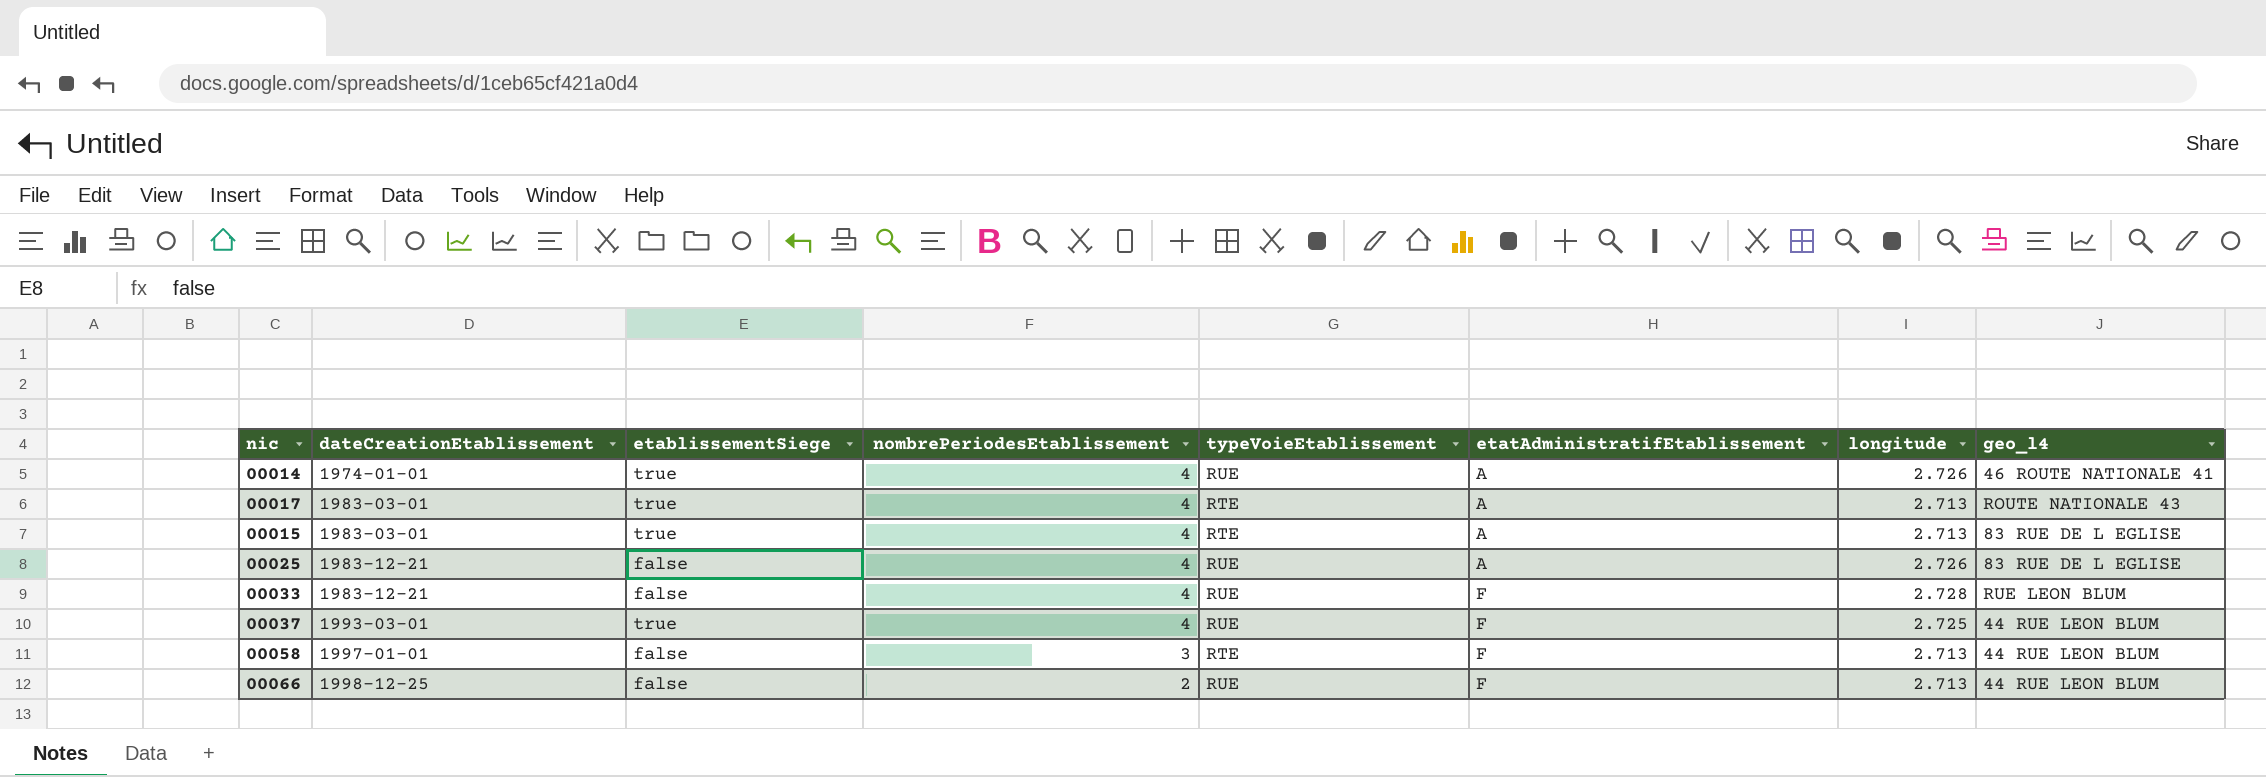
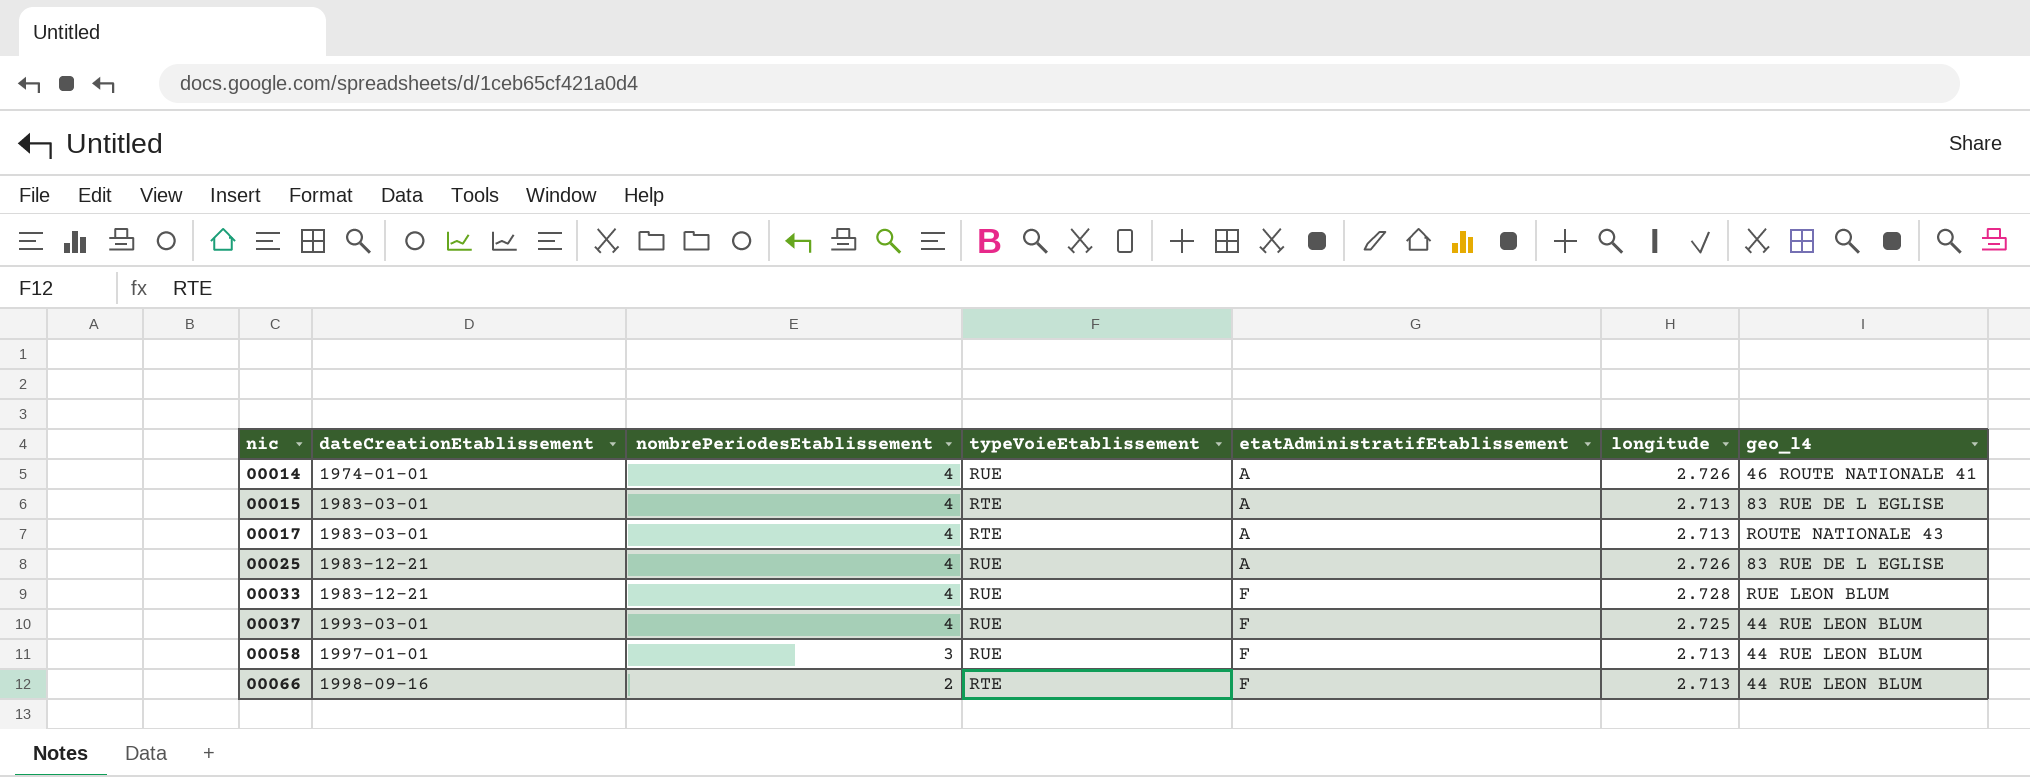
row order: dateCreationEtablissement ascending -> nic ascending
column etablissementSiege | position: 3 -> none
00058 | typeVoieEtablissement: RTE -> RUE
00066 | dateCreationEtablissement: 1998-12-25 -> 1998-09-16
00066 | typeVoieEtablissement: RUE -> RTE

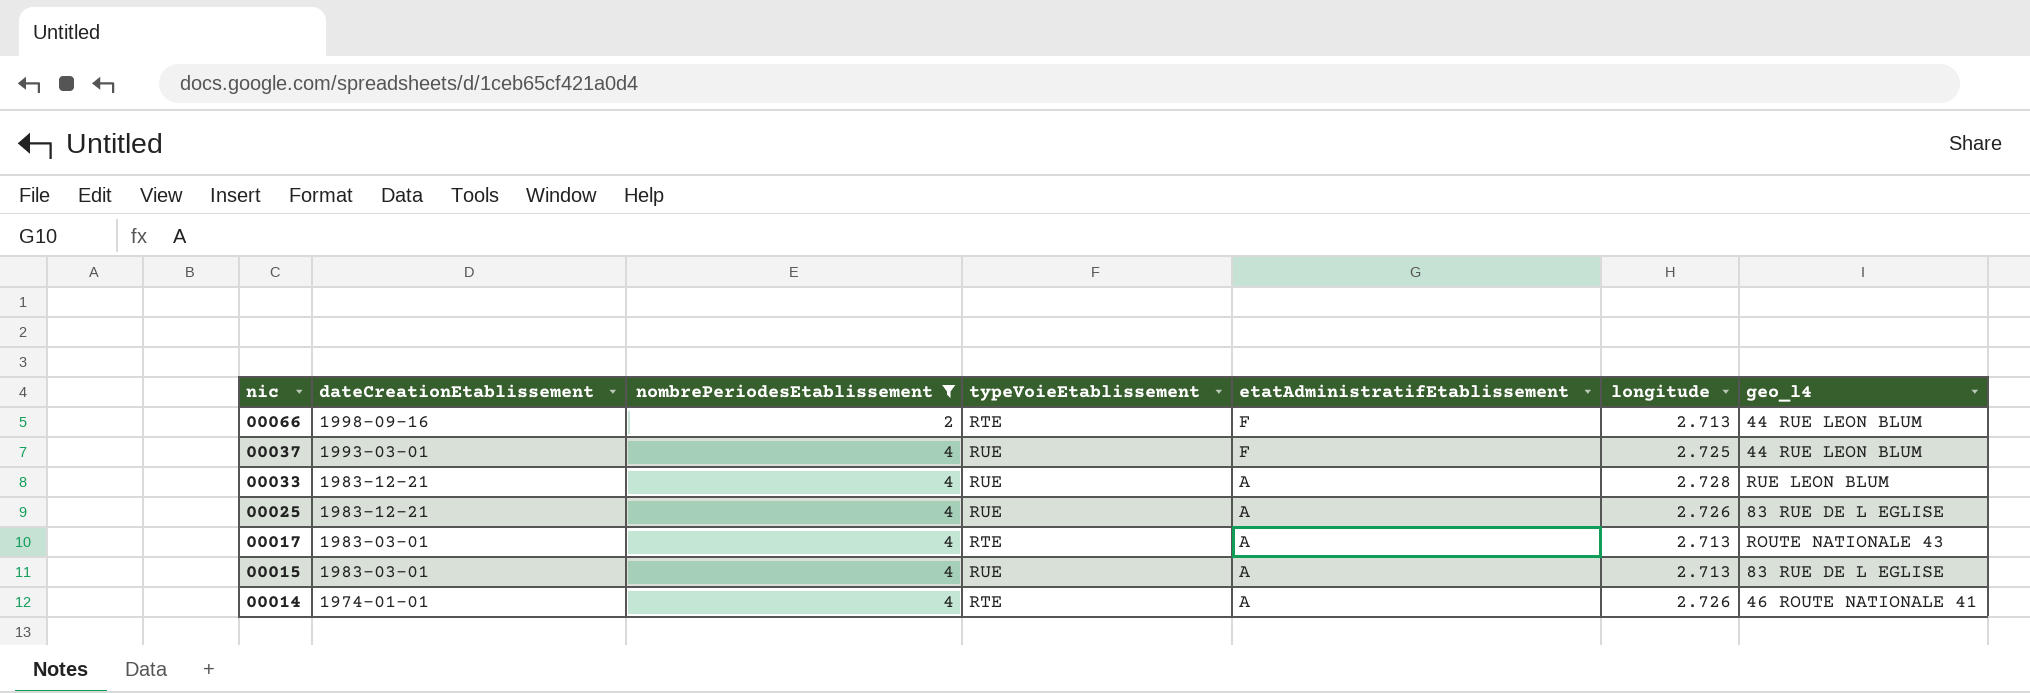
filter: none -> nombrePeriodesEtablissement != 3
row order: nic ascending -> nic descending
00033 | etatAdministratifEtablissement: F -> A
00015 | typeVoieEtablissement: RTE -> RUE
00014 | typeVoieEtablissement: RUE -> RTE

